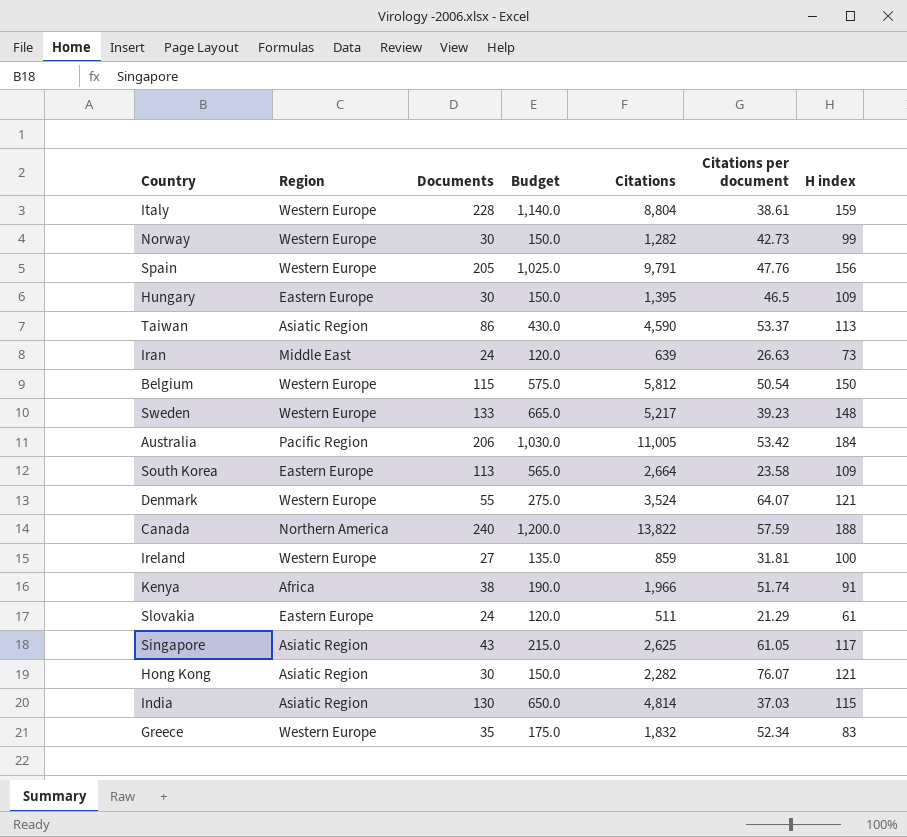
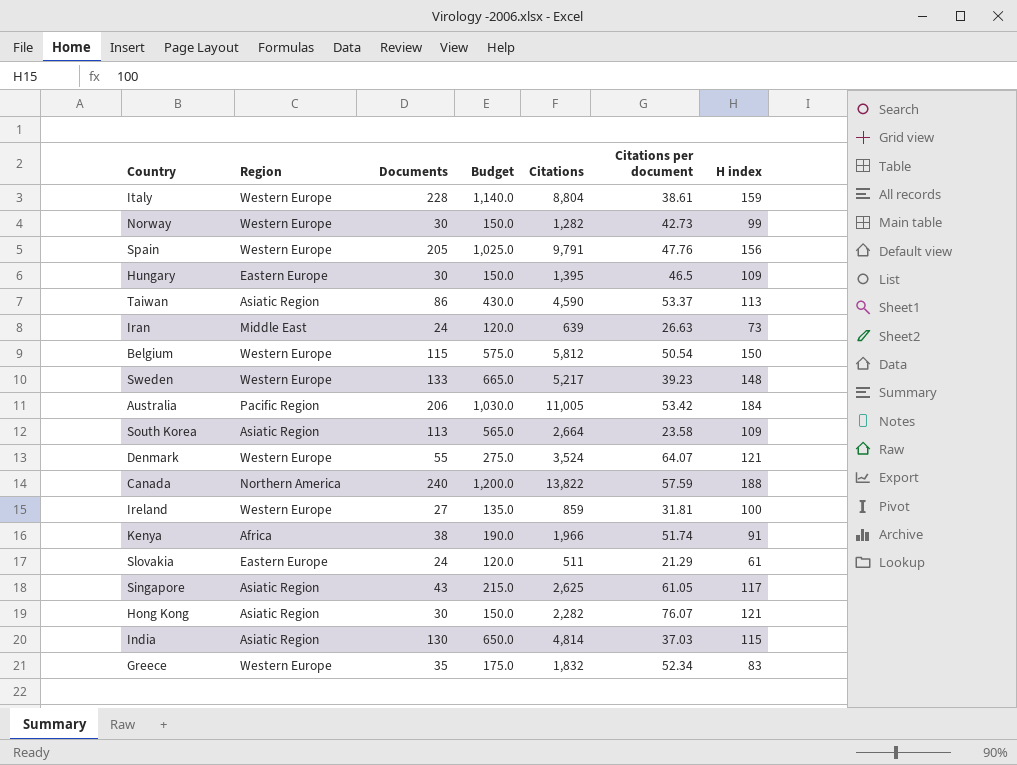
South Korea | Region: Eastern Europe -> Asiatic Region

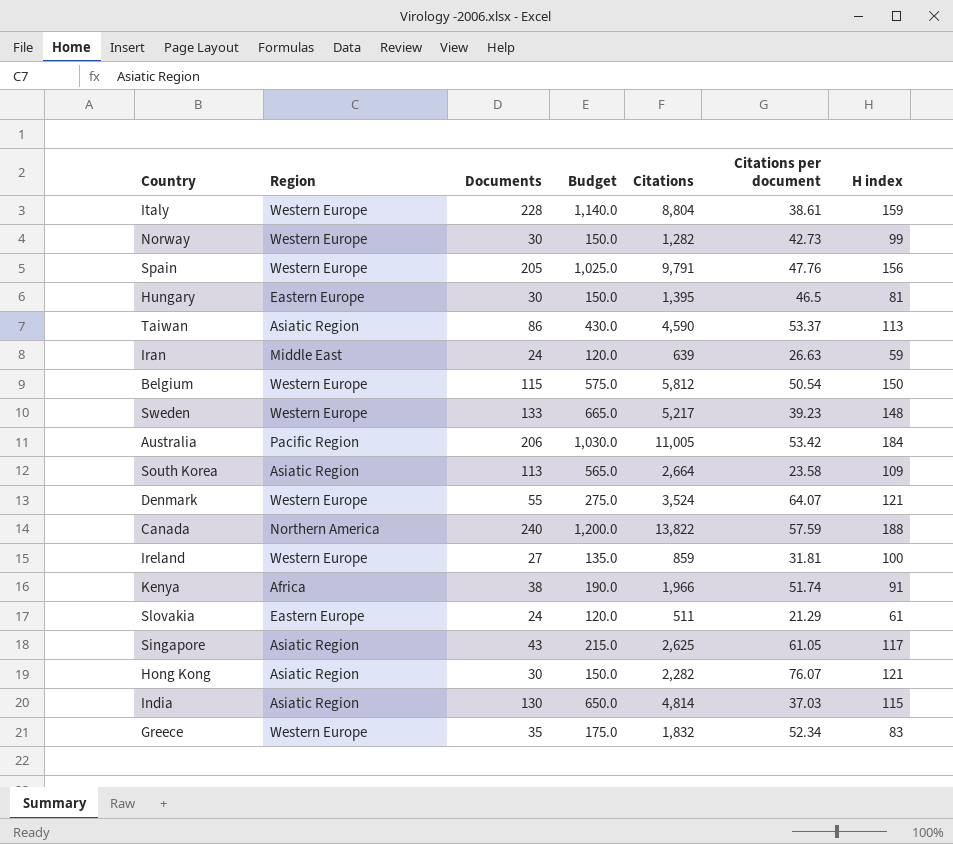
Hungary | H index: 109 -> 81
Iran | H index: 73 -> 59

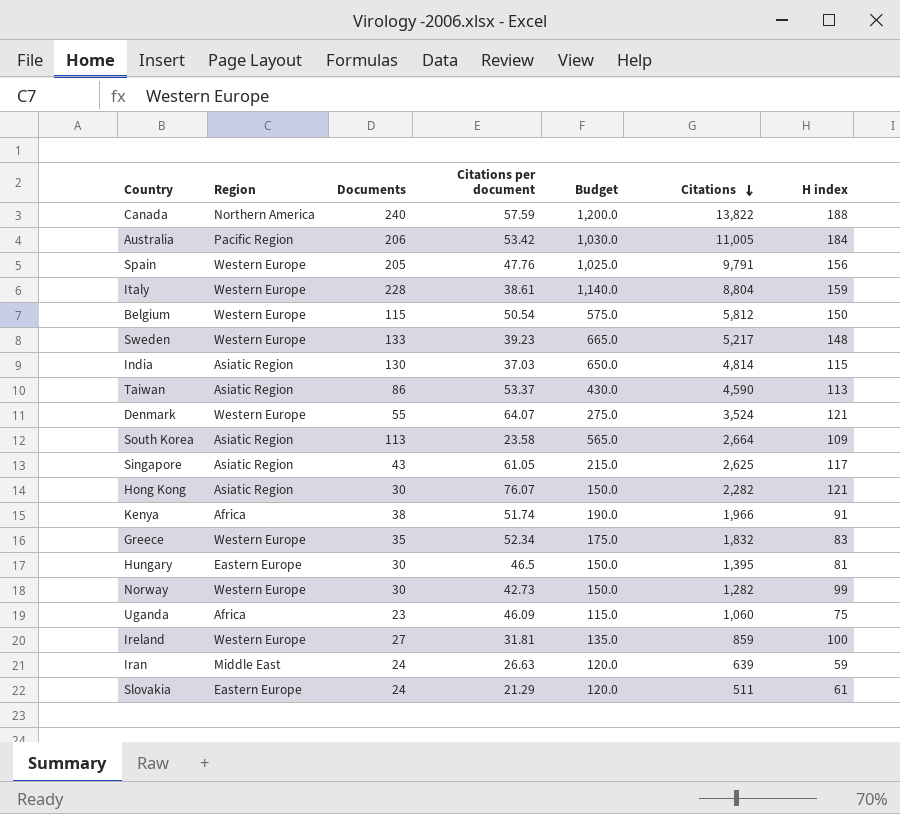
row order: none -> Citations descending
column Citations per document | position: 6 -> 4
row Uganda: none -> Africa | 23 | 46.09 | 115.0 | 1,060 | 75

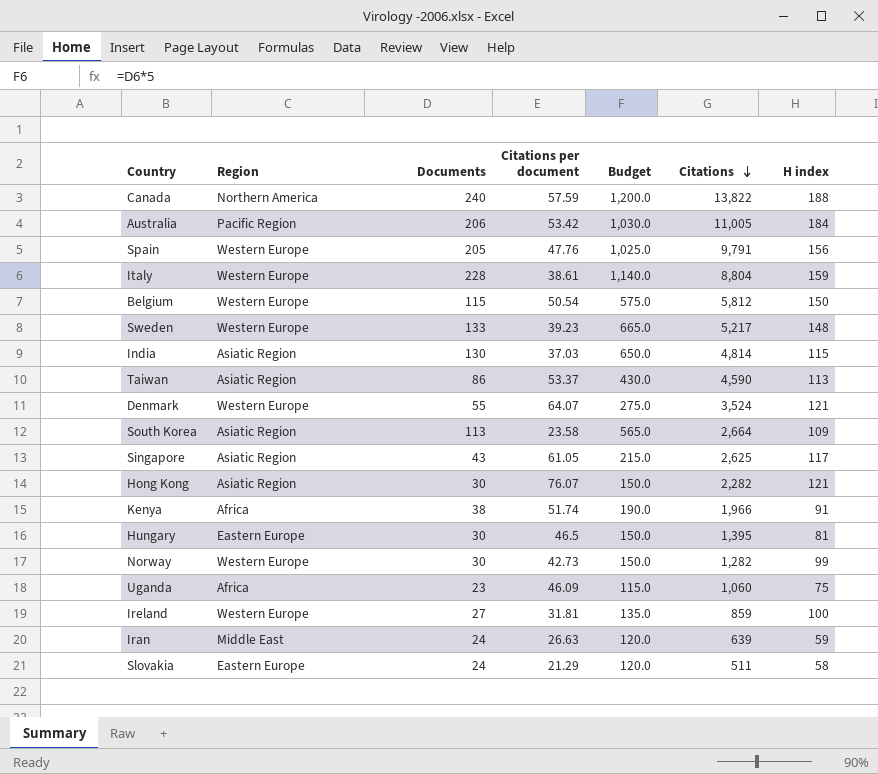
row Greece: Western Europe | 35 | 52.34 | 175.0 | 1,832 | 83 -> none
Slovakia | H index: 61 -> 58

